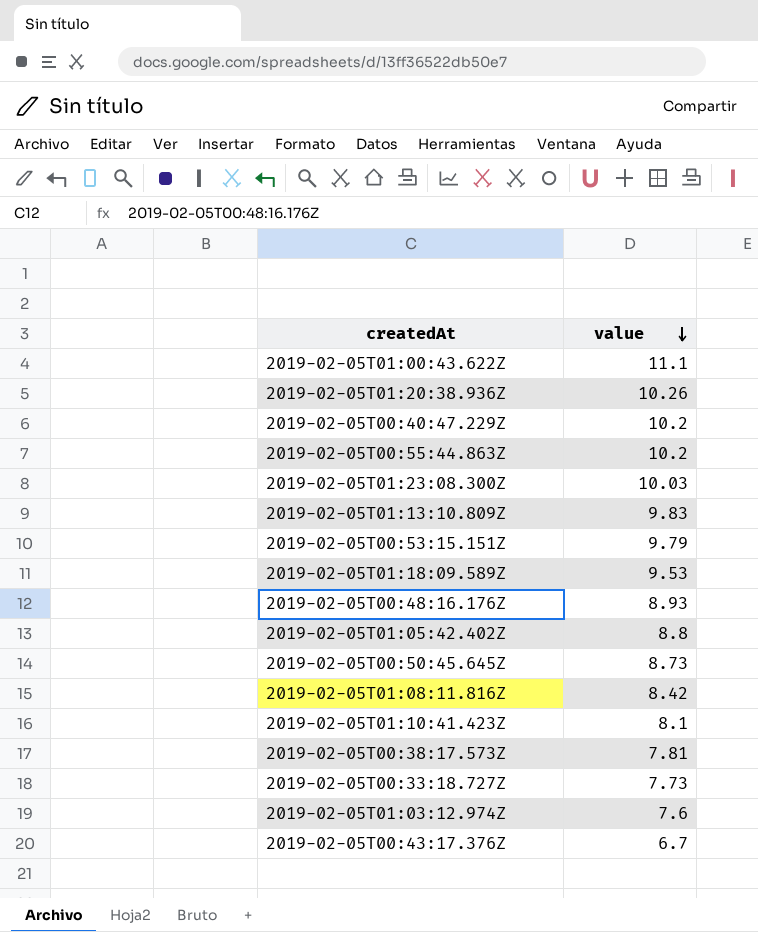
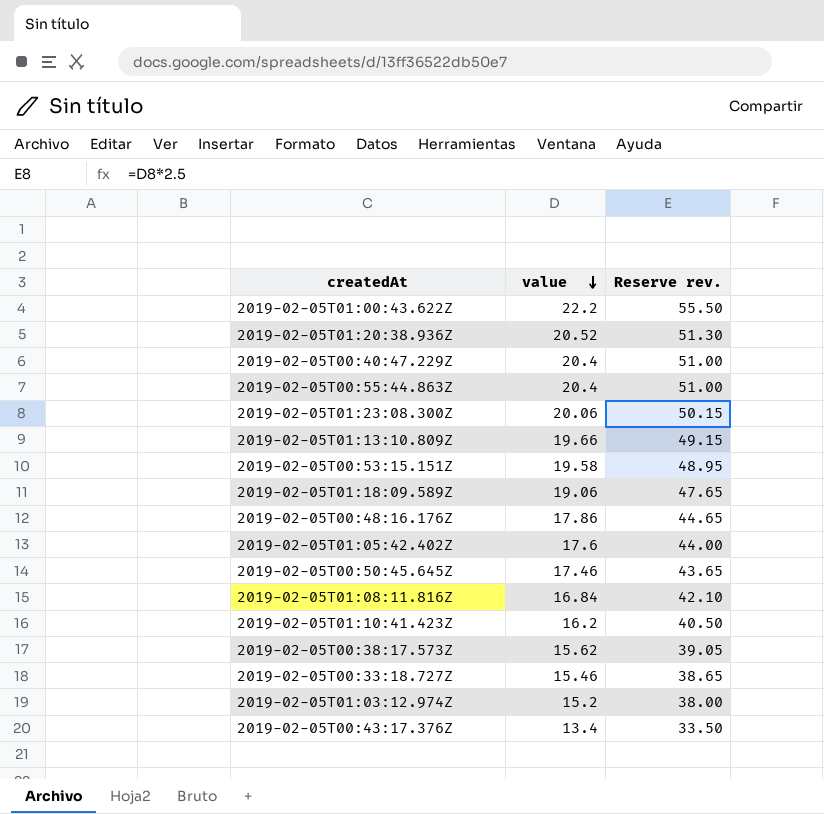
column Reserve rev. | formula: none -> [value] * 2.5
2019-02-05T01:00:43.622Z | value: 11.1 -> 22.2
2019-02-05T01:20:38.936Z | value: 10.26 -> 20.52
2019-02-05T00:40:47.229Z | value: 10.2 -> 20.4
2019-02-05T00:55:44.863Z | value: 10.2 -> 20.4
2019-02-05T01:23:08.300Z | value: 10.03 -> 20.06
2019-02-05T01:13:10.809Z | value: 9.83 -> 19.66
2019-02-05T00:53:15.151Z | value: 9.79 -> 19.58
2019-02-05T01:18:09.589Z | value: 9.53 -> 19.06
2019-02-05T00:48:16.176Z | value: 8.93 -> 17.86
2019-02-05T01:05:42.402Z | value: 8.8 -> 17.6
2019-02-05T00:50:45.645Z | value: 8.73 -> 17.46
2019-02-05T01:08:11.816Z | value: 8.42 -> 16.84
2019-02-05T01:10:41.423Z | value: 8.1 -> 16.2
2019-02-05T00:38:17.573Z | value: 7.81 -> 15.62
2019-02-05T00:33:18.727Z | value: 7.73 -> 15.46
2019-02-05T01:03:12.974Z | value: 7.6 -> 15.2
2019-02-05T00:43:17.376Z | value: 6.7 -> 13.4

